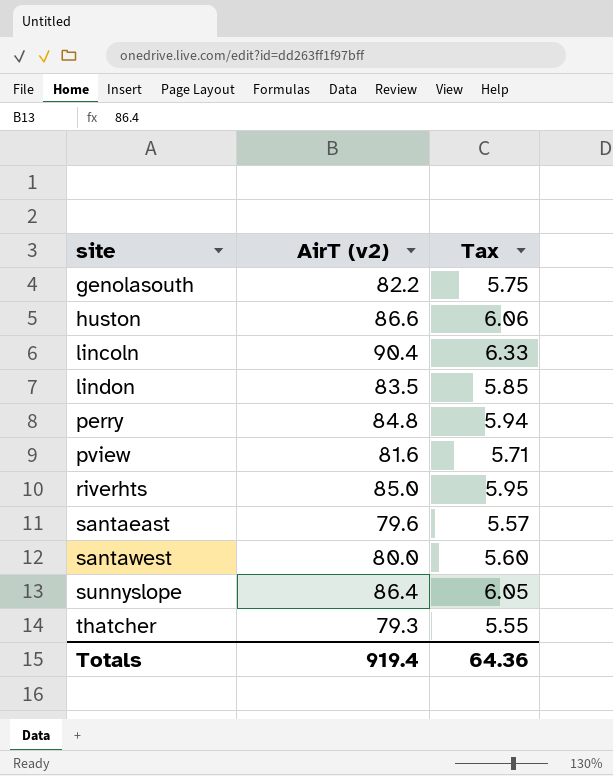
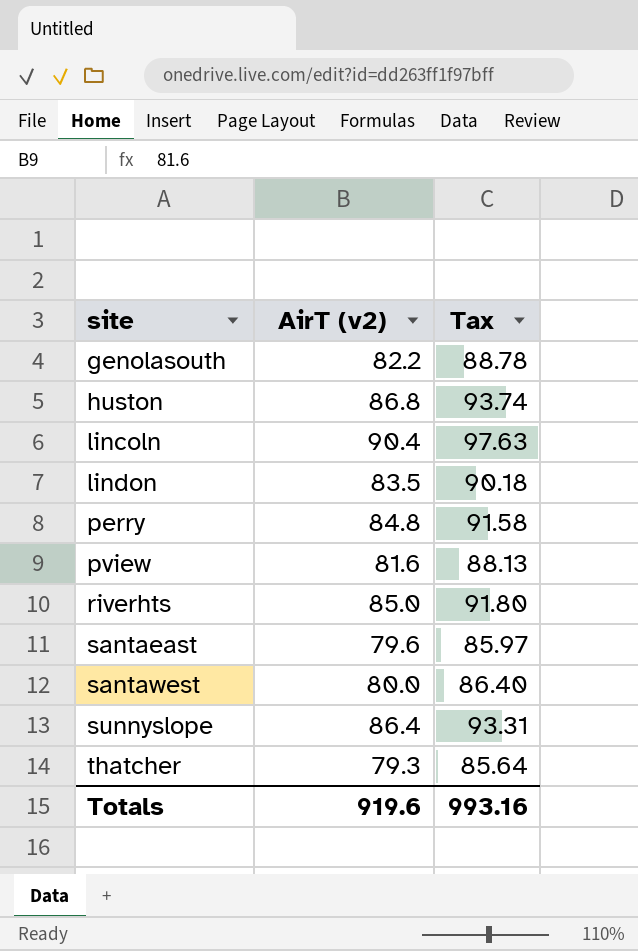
column Tax | formula: [AirT (v2)] * 0.07 -> [AirT (v2)] * 1.08
huston | AirT (v2): 86.6 -> 86.8
Totals | AirT (v2): 919.4 -> 919.6
Totals | Tax: 64.36 -> 993.16

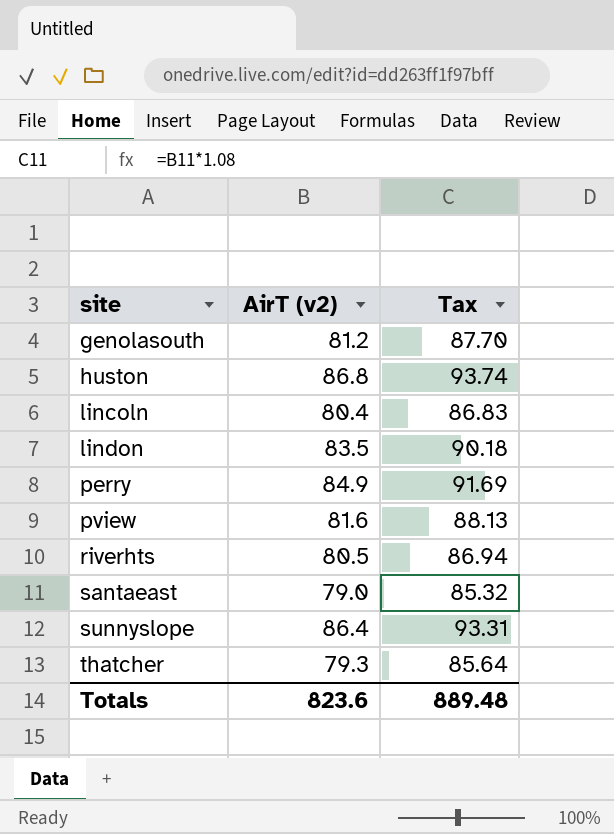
row santawest: 80.0 | 86.40 -> none
genolasouth | AirT (v2): 82.2 -> 81.2
genolasouth | Tax: 88.78 -> 87.70
lincoln | AirT (v2): 90.4 -> 80.4
lincoln | Tax: 97.63 -> 86.83
perry | AirT (v2): 84.8 -> 84.9
perry | Tax: 91.58 -> 91.69
riverhts | AirT (v2): 85.0 -> 80.5
riverhts | Tax: 91.80 -> 86.94
santaeast | AirT (v2): 79.6 -> 79.0
santaeast | Tax: 85.97 -> 85.32
Totals | AirT (v2): 919.6 -> 823.6
Totals | Tax: 993.16 -> 889.48

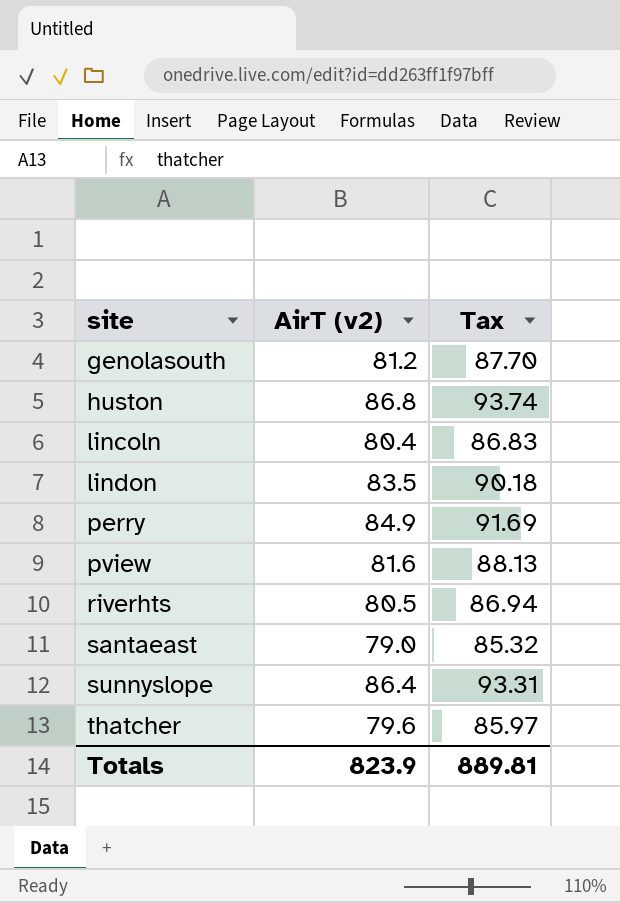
thatcher | AirT (v2): 79.3 -> 79.6
thatcher | Tax: 85.64 -> 85.97
Totals | AirT (v2): 823.6 -> 823.9
Totals | Tax: 889.48 -> 889.81

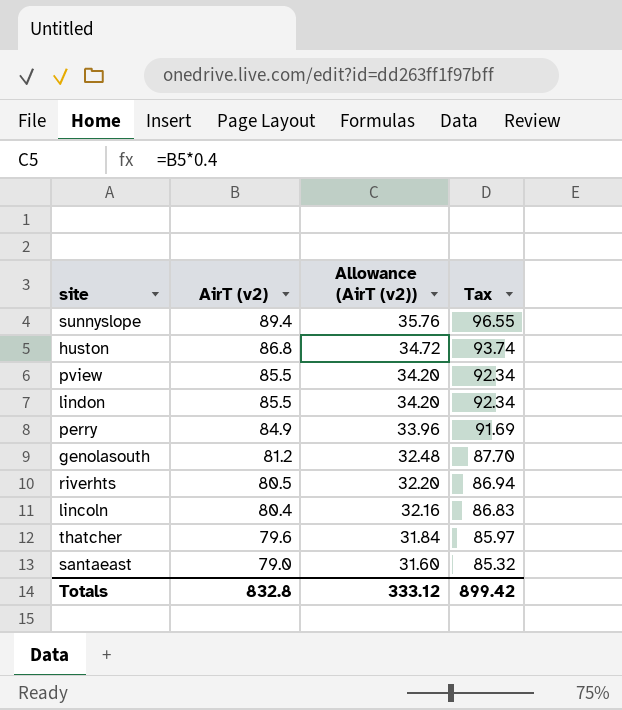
row order: site ascending -> AirT (v2) descending
column Allowance (AirT (v2)) | formula: none -> [AirT (v2)] * 0.4
sunnyslope | AirT (v2): 86.4 -> 89.4
sunnyslope | Tax: 93.31 -> 96.55
pview | AirT (v2): 81.6 -> 85.5
pview | Tax: 88.13 -> 92.34
lindon | AirT (v2): 83.5 -> 85.5
lindon | Tax: 90.18 -> 92.34
Totals | AirT (v2): 823.9 -> 832.8
Totals | Tax: 889.81 -> 899.42

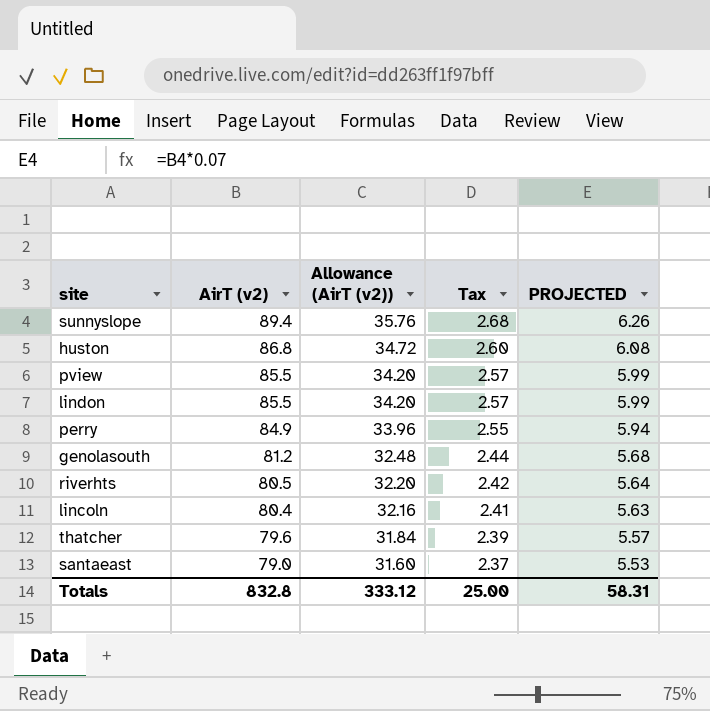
column Tax | formula: [AirT (v2)] * 1.08 -> [AirT (v2)] * 0.03
column PROJECTED | formula: none -> [AirT (v2)] * 0.07
Totals | Tax: 899.42 -> 25.00

